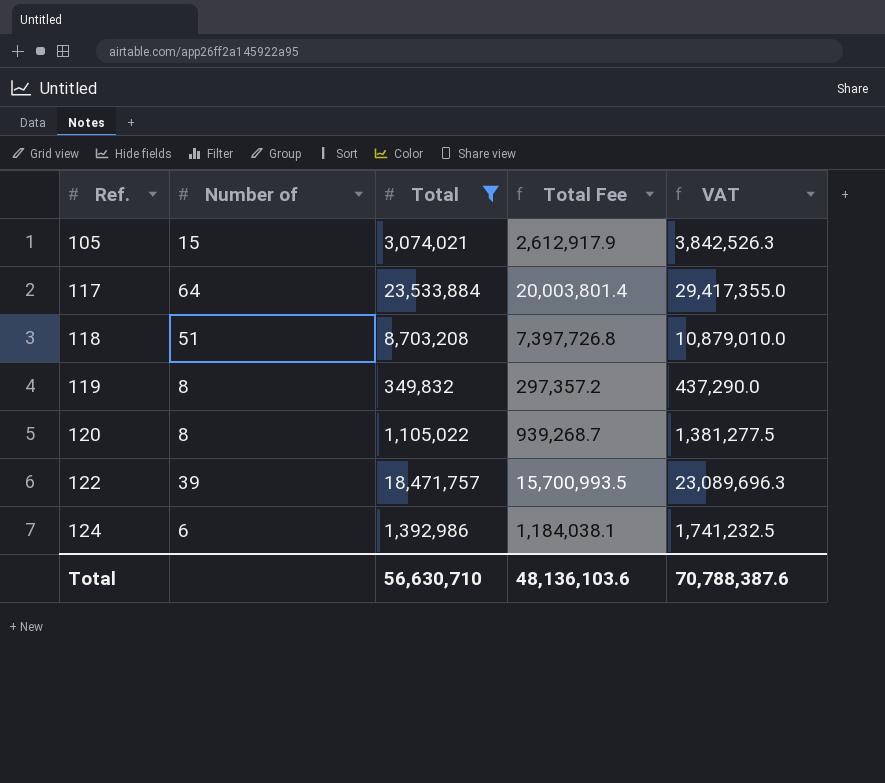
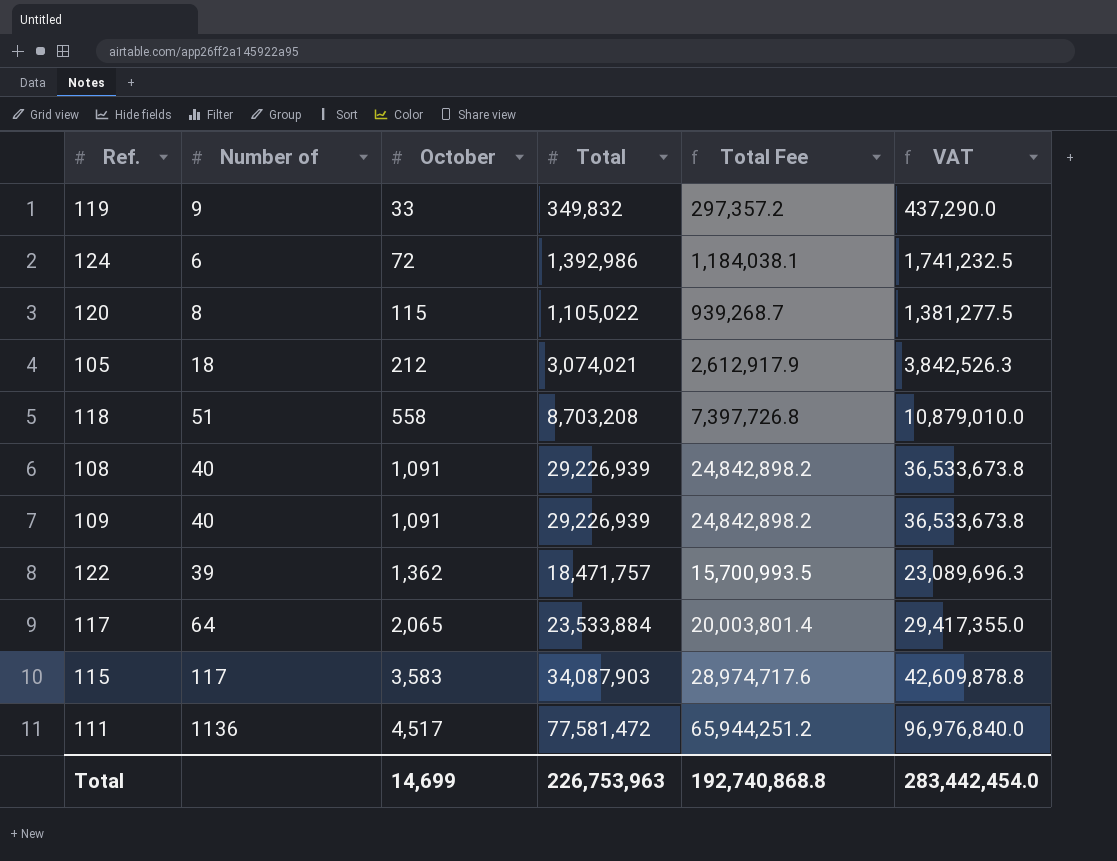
filter: Total <= 23,533,884 -> none
row order: Ref. ascending -> October ascending
column October | position: none -> 3
119 | Number of: 8 -> 9
105 | Number of: 15 -> 18
Total | Total: 56,630,710 -> 226,753,963
Total | Total Fee: 48,136,103.6 -> 192,740,868.8
Total | VAT: 70,788,387.6 -> 283,442,454.0

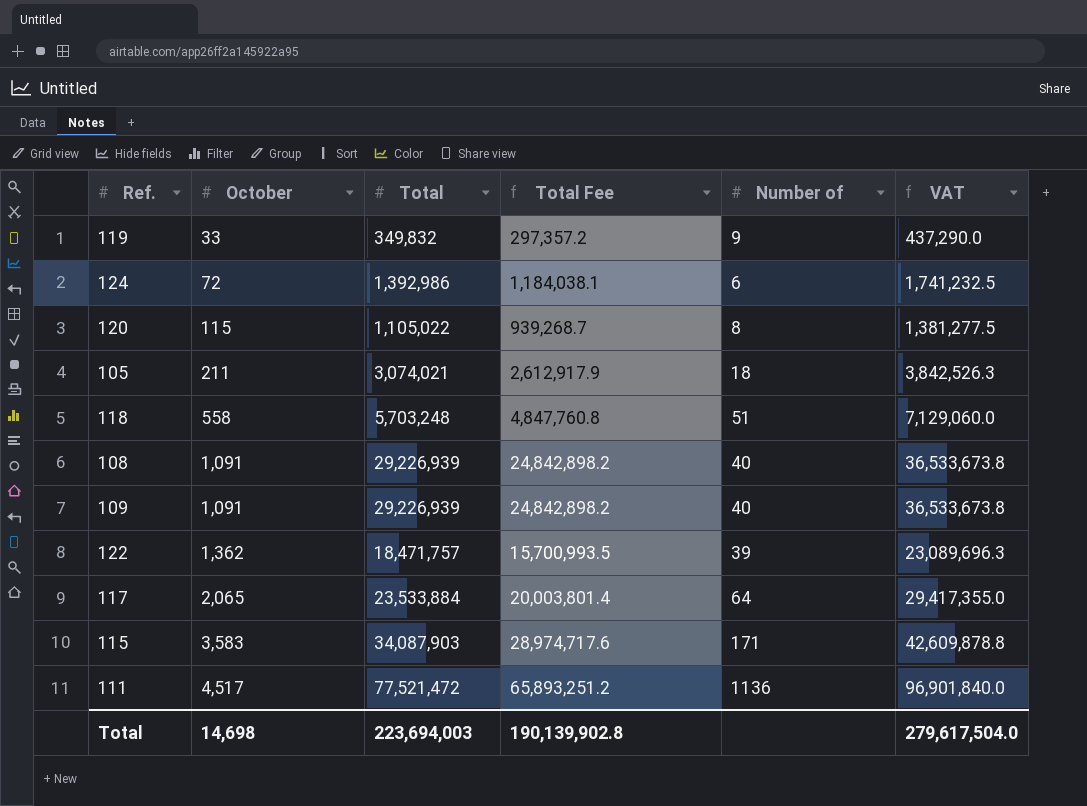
column Number of | position: 2 -> 5
105 | October: 212 -> 211
118 | Total: 8,703,208 -> 5,703,248
118 | Total Fee: 7,397,726.8 -> 4,847,760.8
118 | VAT: 10,879,010.0 -> 7,129,060.0
115 | Number of: 117 -> 171
111 | Total: 77,581,472 -> 77,521,472
111 | Total Fee: 65,944,251.2 -> 65,893,251.2
111 | VAT: 96,976,840.0 -> 96,901,840.0
Total | October: 14,699 -> 14,698
Total | Total: 226,753,963 -> 223,694,003
Total | Total Fee: 192,740,868.8 -> 190,139,902.8
Total | VAT: 283,442,454.0 -> 279,617,504.0

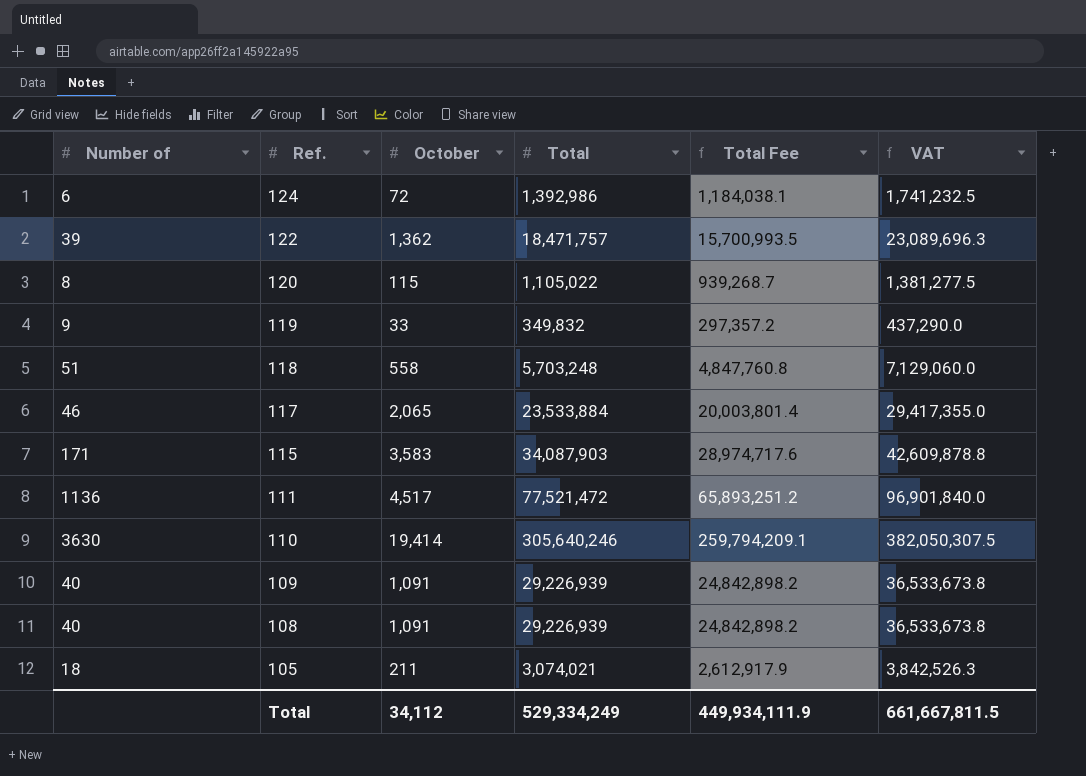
row order: October ascending -> Ref. descending
column Number of | position: 5 -> 1
117 | Number of: 64 -> 46
row 110: none -> 3630 | 19,414 | 305,640,246 | 259,794,209.1 | 382,050,307.5
Total | October: 14,698 -> 34,112
Total | Total: 223,694,003 -> 529,334,249
Total | Total Fee: 190,139,902.8 -> 449,934,111.9
Total | VAT: 279,617,504.0 -> 661,667,811.5

